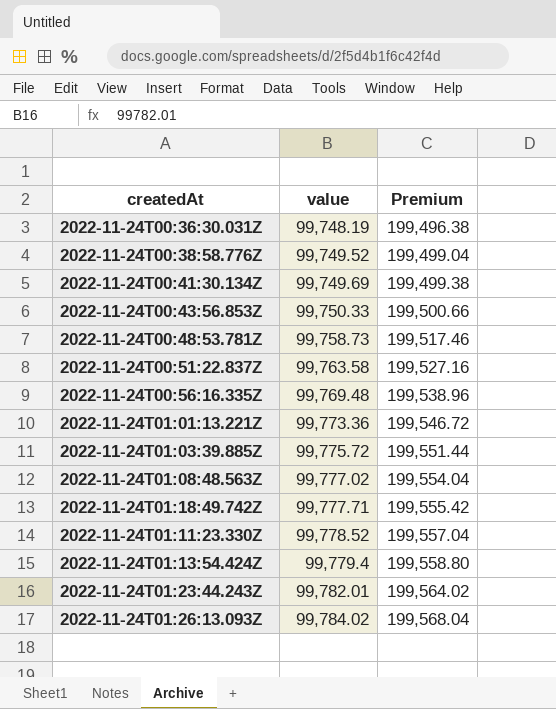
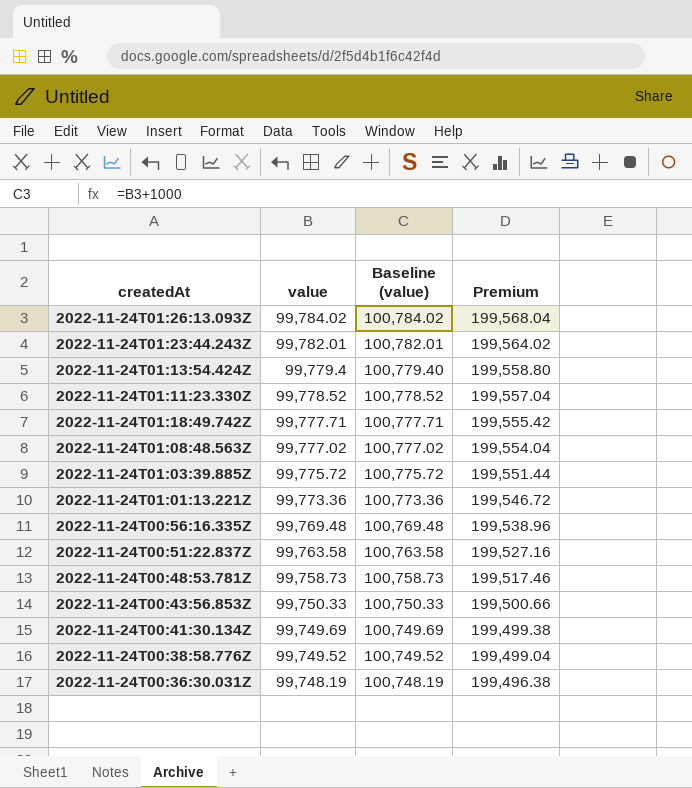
row order: value ascending -> value descending
column Baseline (value) | formula: none -> [value] + 1000

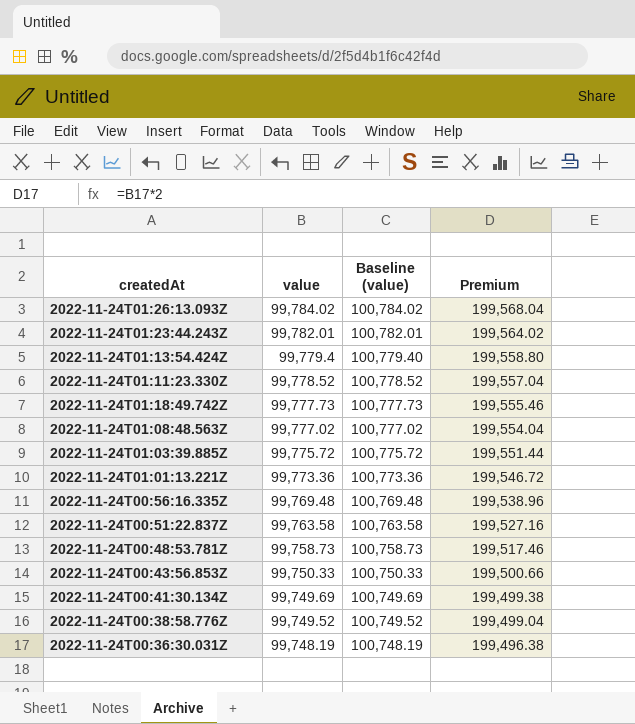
2022-11-24T01:18:49.742Z | value: 99,777.71 -> 99,777.73
2022-11-24T01:18:49.742Z | Baseline (value): 100,777.71 -> 100,777.73
2022-11-24T01:18:49.742Z | Premium: 199,555.42 -> 199,555.46

